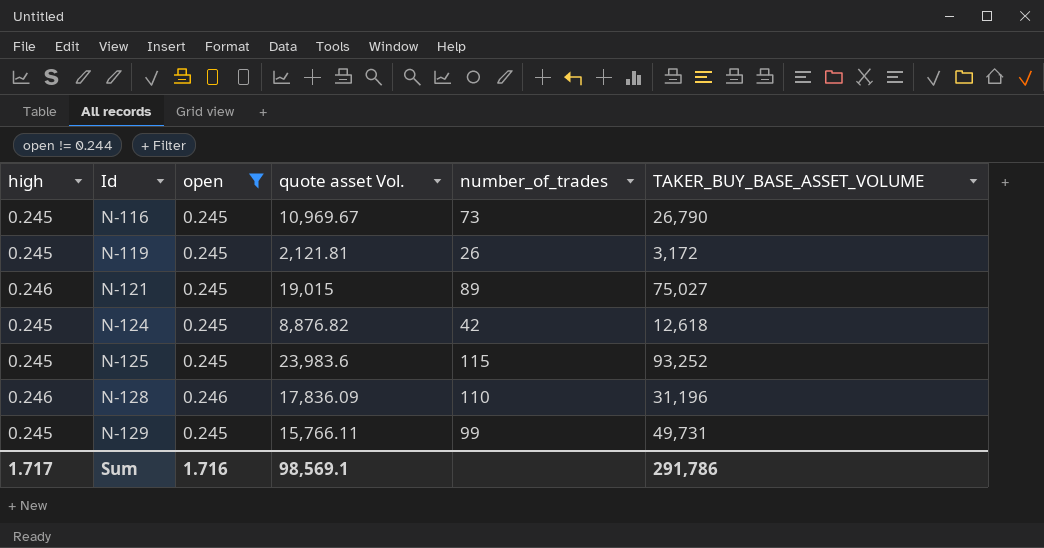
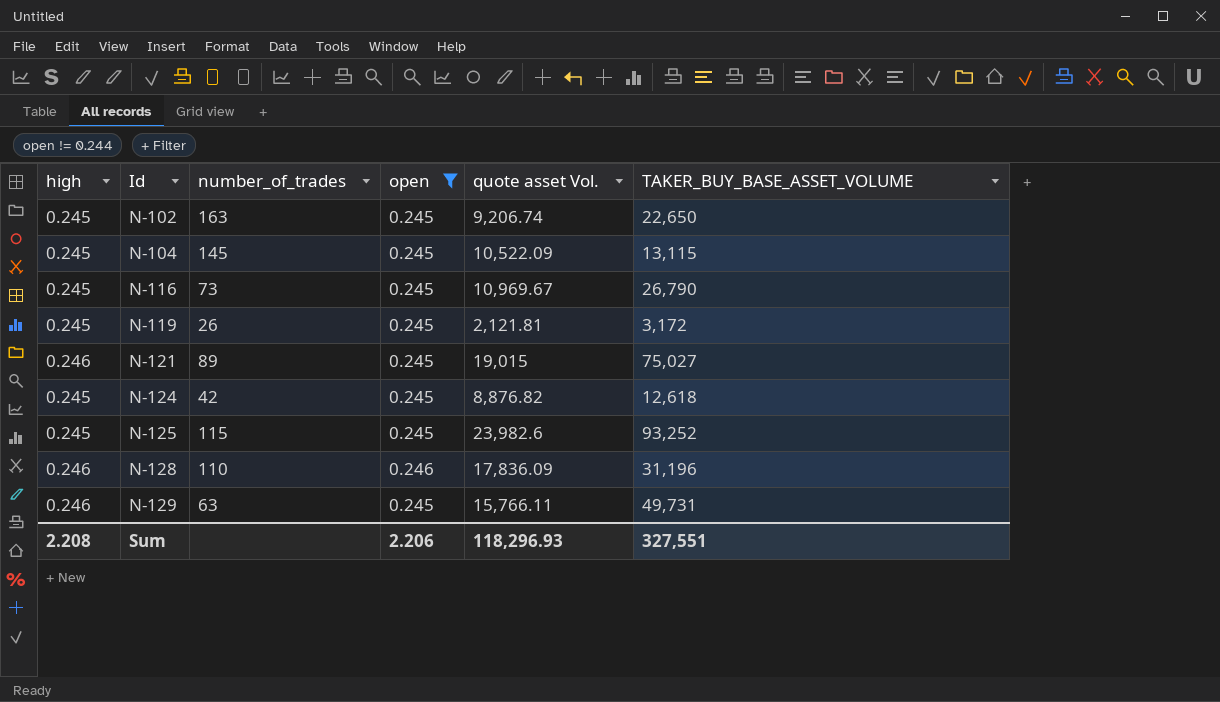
column number_of_trades | position: 5 -> 3
row N-102: none -> 0.245 | 163 | 0.245 | 9,206.74 | 22,650
row N-104: none -> 0.245 | 145 | 0.245 | 10,522.09 | 13,115
N-125 | quote asset Vol.: 23,983.6 -> 23,982.6
N-129 | high: 0.245 -> 0.246
N-129 | number_of_trades: 99 -> 63
Sum | high: 1.717 -> 2.208
Sum | open: 1.716 -> 2.206
Sum | quote asset Vol.: 98,569.1 -> 118,296.93
Sum | TAKER_BUY_BASE_ASSET_VOLUME: 291,786 -> 327,551

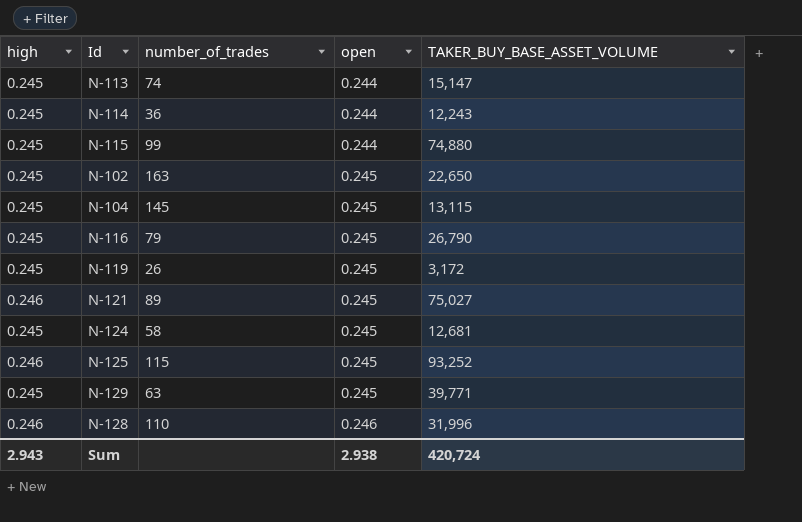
filter: open != 0.244 -> none
row order: Id ascending -> open ascending
column quote asset Vol. | position: 5 -> none
N-116 | number_of_trades: 73 -> 79
N-124 | number_of_trades: 42 -> 58
N-124 | TAKER_BUY_BASE_ASSET_VOLUME: 12,618 -> 12,681
N-125 | high: 0.245 -> 0.246
N-129 | high: 0.246 -> 0.245
N-129 | TAKER_BUY_BASE_ASSET_VOLUME: 49,731 -> 39,771
N-128 | TAKER_BUY_BASE_ASSET_VOLUME: 31,196 -> 31,996
Sum | high: 2.208 -> 2.943
Sum | open: 2.206 -> 2.938
Sum | TAKER_BUY_BASE_ASSET_VOLUME: 327,551 -> 420,724

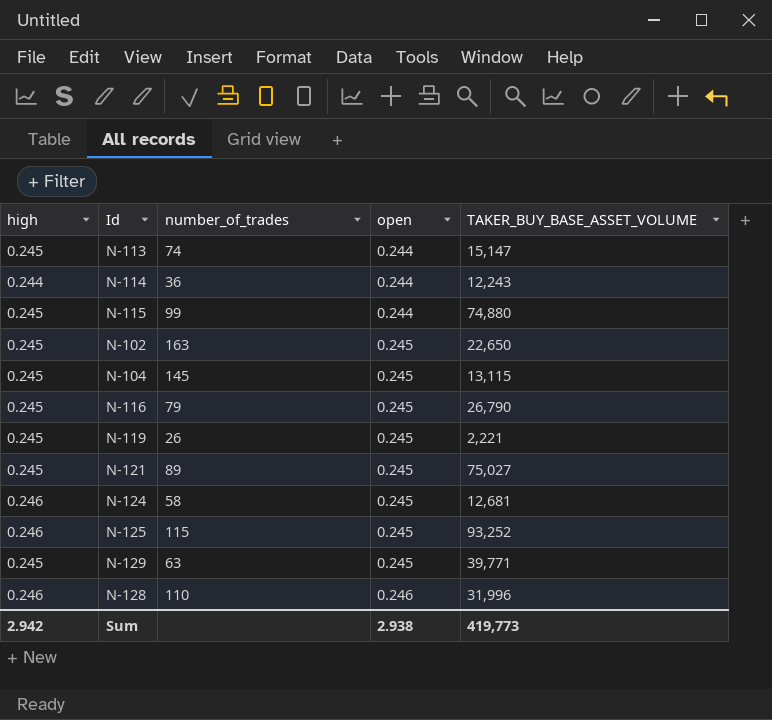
N-114 | high: 0.245 -> 0.244
N-119 | TAKER_BUY_BASE_ASSET_VOLUME: 3,172 -> 2,221
N-121 | high: 0.246 -> 0.245
N-124 | high: 0.245 -> 0.246
Sum | high: 2.943 -> 2.942
Sum | TAKER_BUY_BASE_ASSET_VOLUME: 420,724 -> 419,773

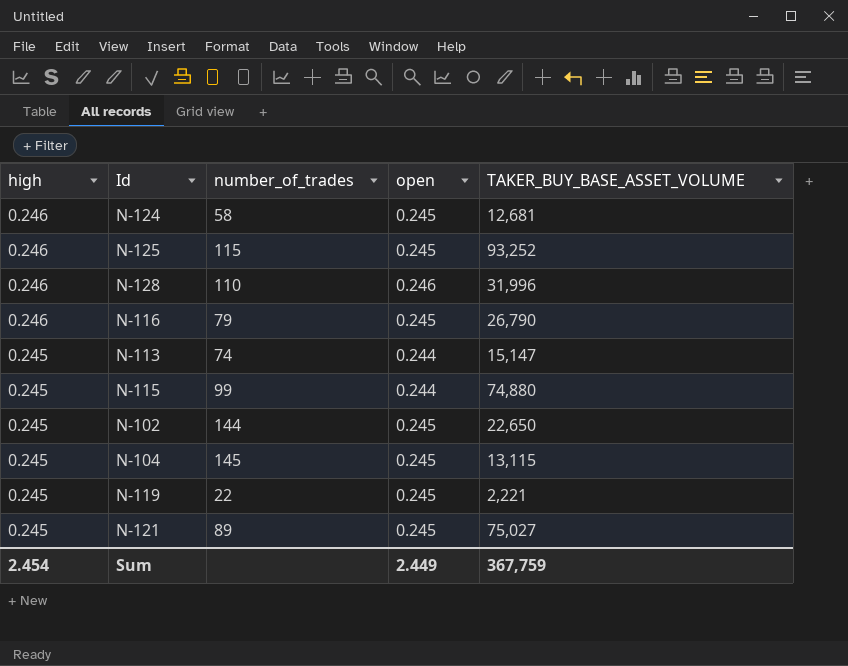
row order: open ascending -> high descending
row N-114: 0.244 | 36 | 0.244 | 12,243 -> none
row N-129: 0.245 | 63 | 0.245 | 39,771 -> none
N-116 | high: 0.245 -> 0.246
N-102 | number_of_trades: 163 -> 144
N-119 | number_of_trades: 26 -> 22
Sum | high: 2.942 -> 2.454
Sum | open: 2.938 -> 2.449
Sum | TAKER_BUY_BASE_ASSET_VOLUME: 419,773 -> 367,759

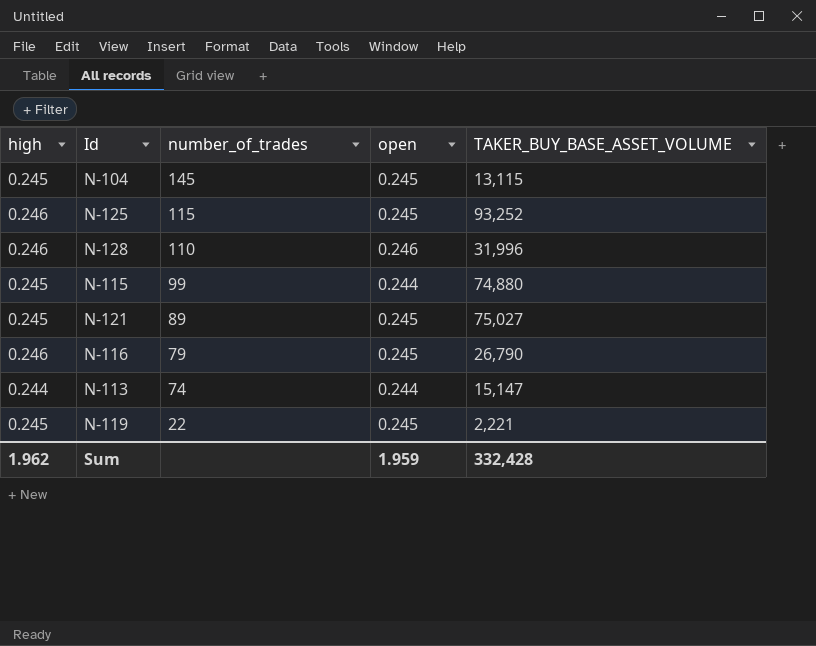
row order: high descending -> number_of_trades descending
row N-124: 0.246 | 58 | 0.245 | 12,681 -> none
row N-102: 0.245 | 144 | 0.245 | 22,650 -> none
N-113 | high: 0.245 -> 0.244
Sum | high: 2.454 -> 1.962
Sum | open: 2.449 -> 1.959
Sum | TAKER_BUY_BASE_ASSET_VOLUME: 367,759 -> 332,428

